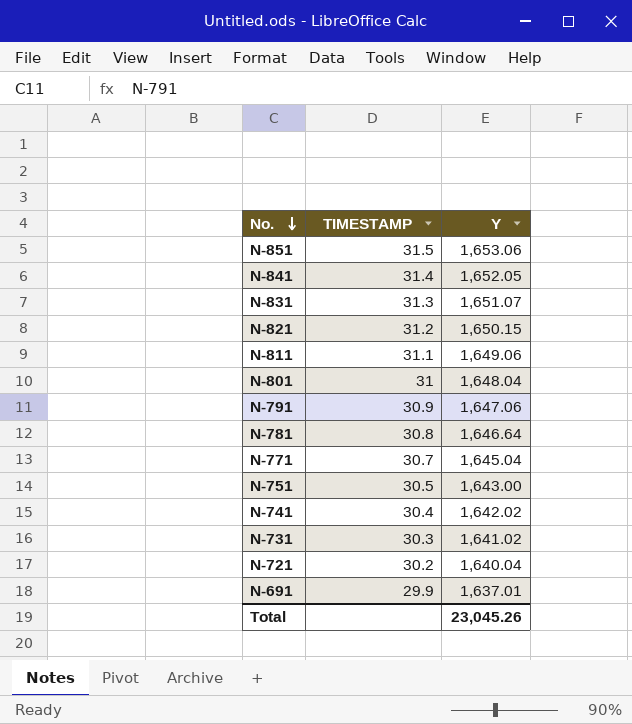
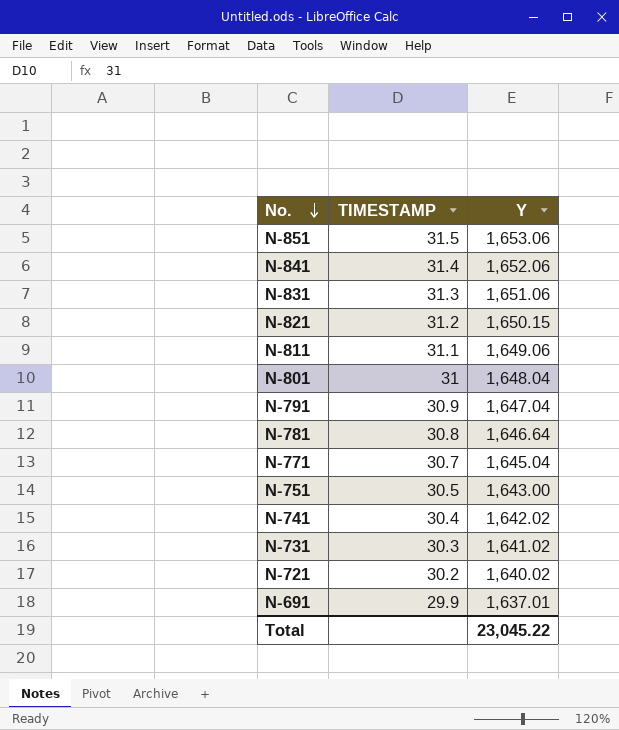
N-841 | Y: 1,652.05 -> 1,652.06
N-831 | Y: 1,651.07 -> 1,651.06
N-791 | Y: 1,647.06 -> 1,647.04
N-721 | Y: 1,640.04 -> 1,640.02
Total | Y: 23,045.26 -> 23,045.22

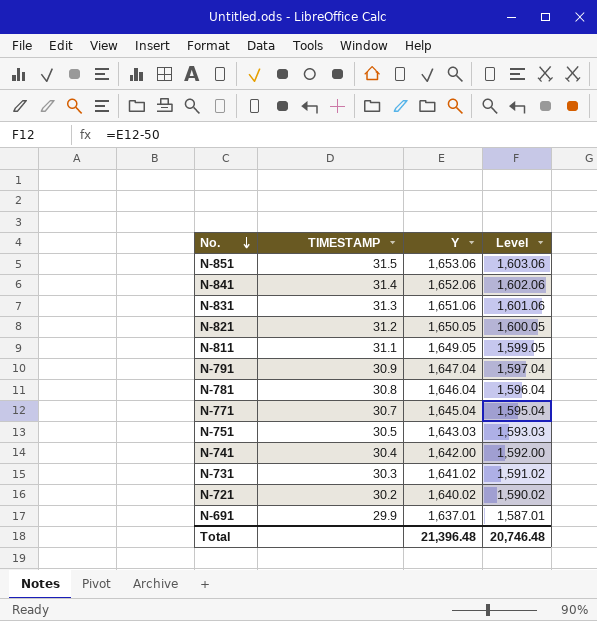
column Level | formula: none -> [Y] - 50
row N-801: 31 | 1,648.04 -> none
N-821 | Y: 1,650.15 -> 1,650.05
N-811 | Y: 1,649.06 -> 1,649.05
N-781 | Y: 1,646.64 -> 1,646.04
N-751 | Y: 1,643.00 -> 1,643.03
N-741 | Y: 1,642.02 -> 1,642.00
Total | Y: 23,045.22 -> 21,396.48

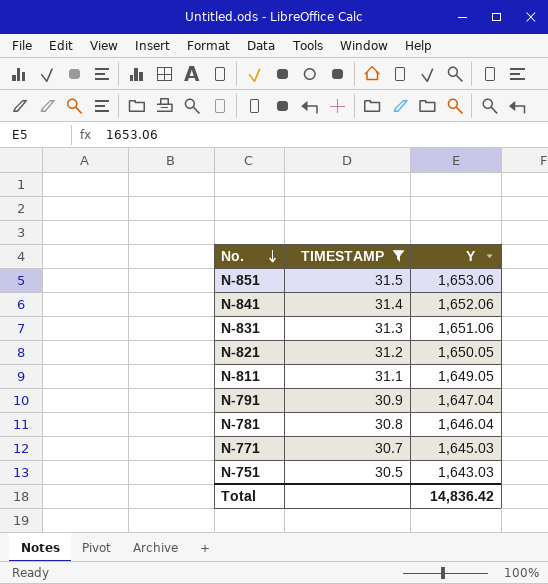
filter: none -> TIMESTAMP >= 30.5
column Level | formula: [Y] - 50 -> none
N-771 | Y: 1,645.04 -> 1,645.03
Total | Y: 21,396.48 -> 14,836.42

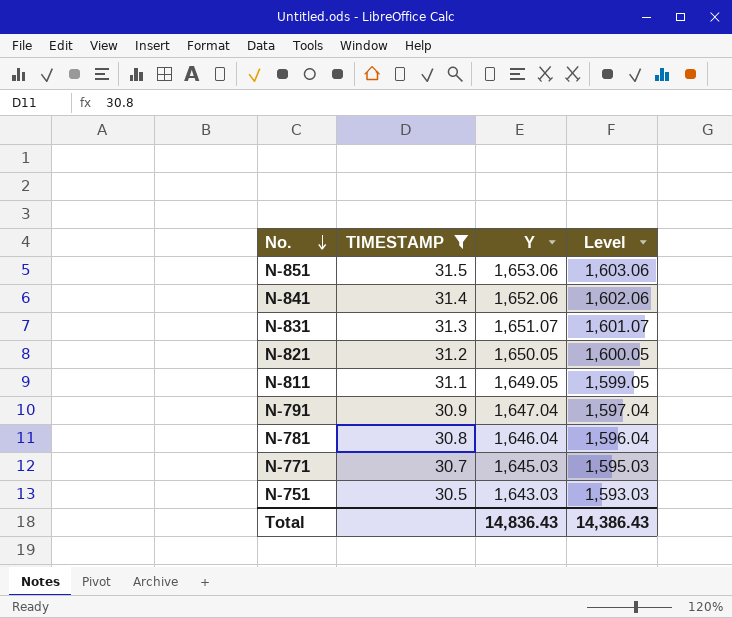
column Level | formula: none -> [Y] - 50
N-831 | Y: 1,651.06 -> 1,651.07
Total | Y: 14,836.42 -> 14,836.43

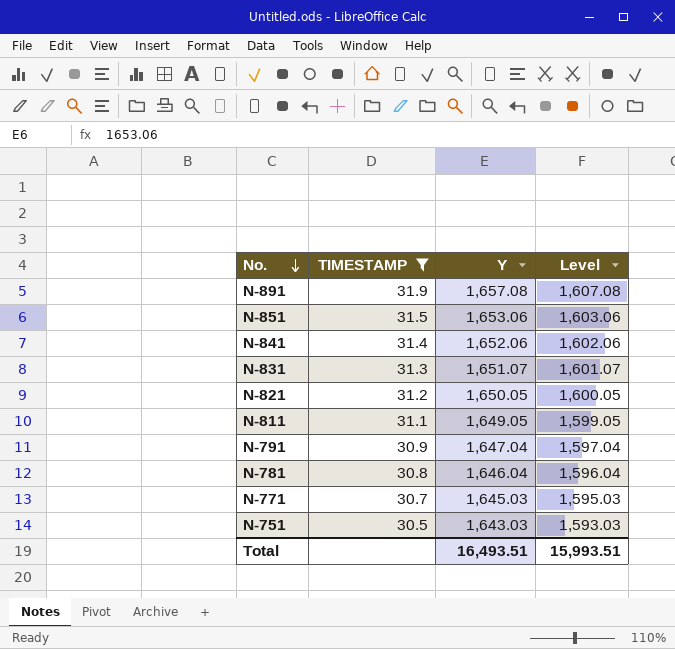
row N-891: none -> 31.9 | 1,657.08 | 1,607.08
Total | Y: 14,836.43 -> 16,493.51
Total | Level: 14,386.43 -> 15,993.51

